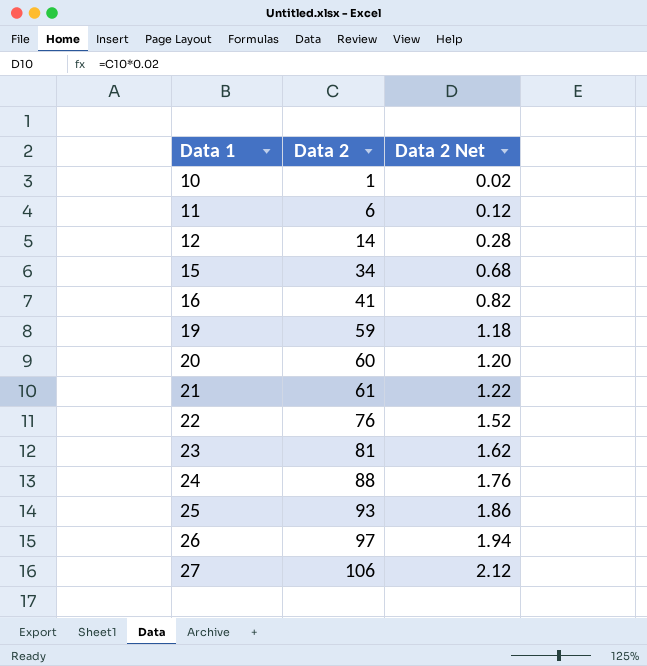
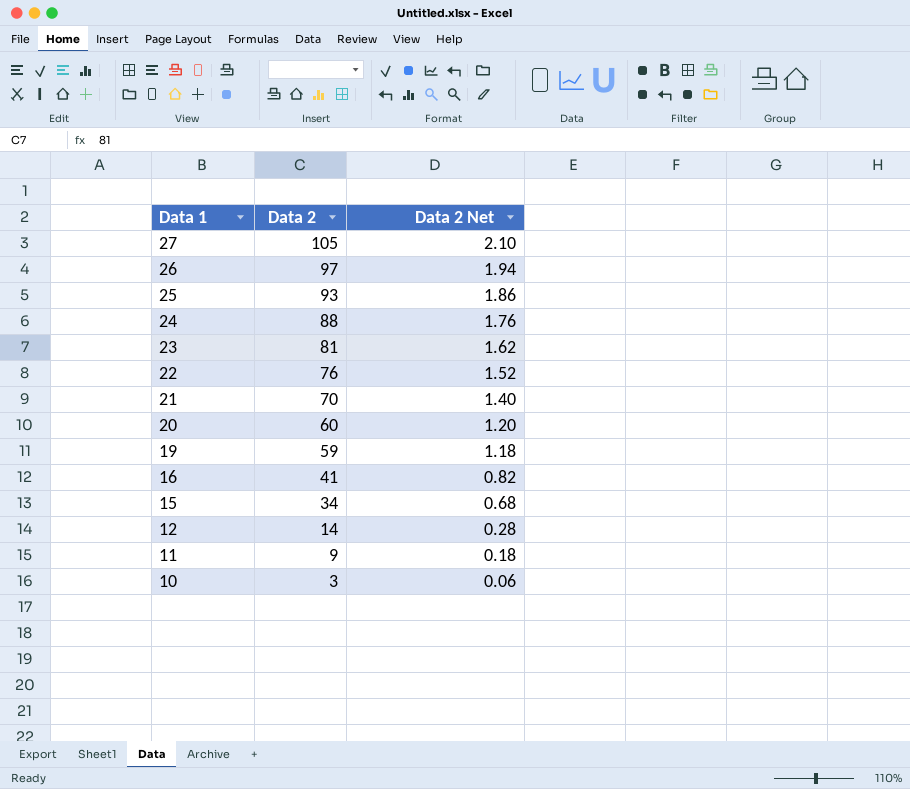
row order: Data 1 ascending -> Data 1 descending
27 | Data 2: 106 -> 105
27 | Data 2 Net: 2.12 -> 2.10
21 | Data 2: 61 -> 70
21 | Data 2 Net: 1.22 -> 1.40
11 | Data 2: 6 -> 9
11 | Data 2 Net: 0.12 -> 0.18
10 | Data 2: 1 -> 3
10 | Data 2 Net: 0.02 -> 0.06

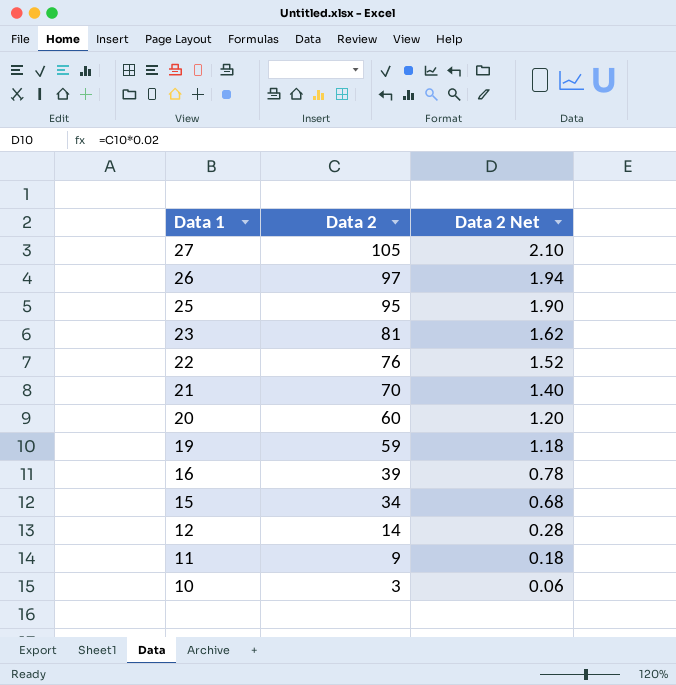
row 24: 88 | 1.76 -> none
25 | Data 2: 93 -> 95
25 | Data 2 Net: 1.86 -> 1.90
16 | Data 2: 41 -> 39
16 | Data 2 Net: 0.82 -> 0.78

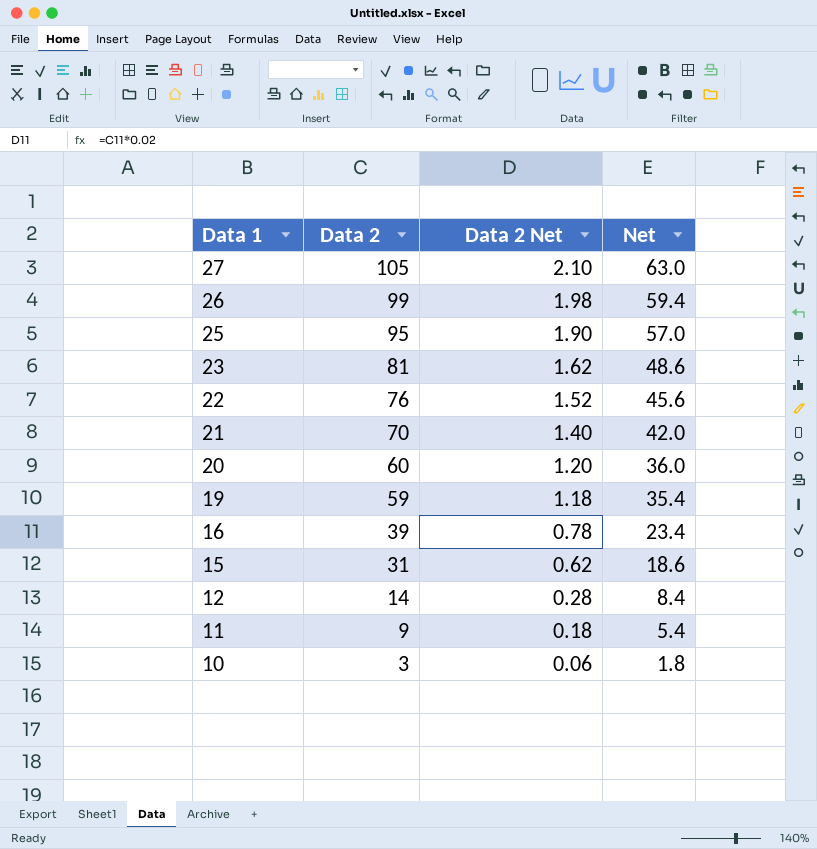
column Net | formula: none -> [Data 2] * 0.6
26 | Data 2: 97 -> 99
26 | Data 2 Net: 1.94 -> 1.98
15 | Data 2: 34 -> 31
15 | Data 2 Net: 0.68 -> 0.62

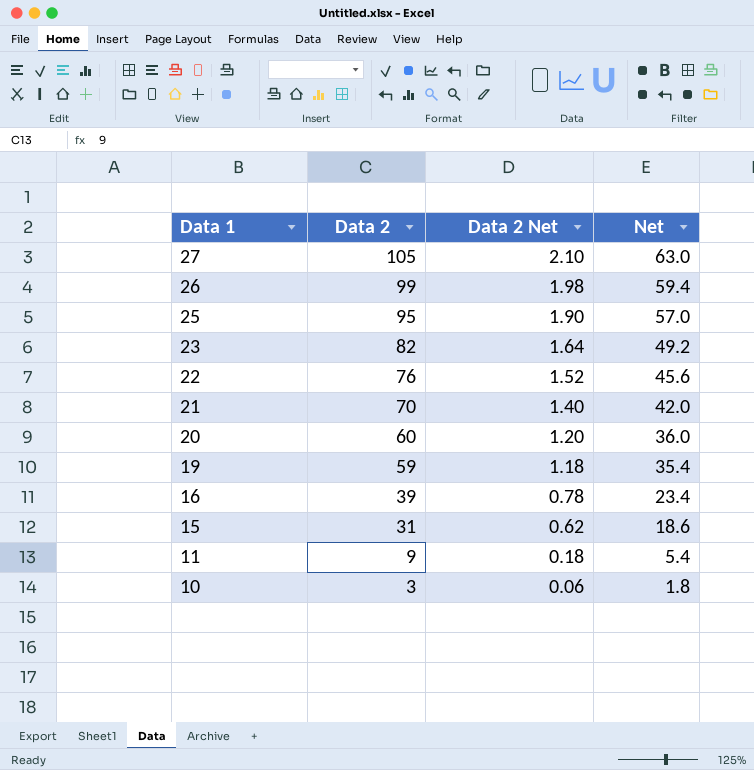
row 12: 14 | 0.28 | 8.4 -> none
23 | Data 2: 81 -> 82
23 | Data 2 Net: 1.62 -> 1.64
23 | Net: 48.6 -> 49.2

